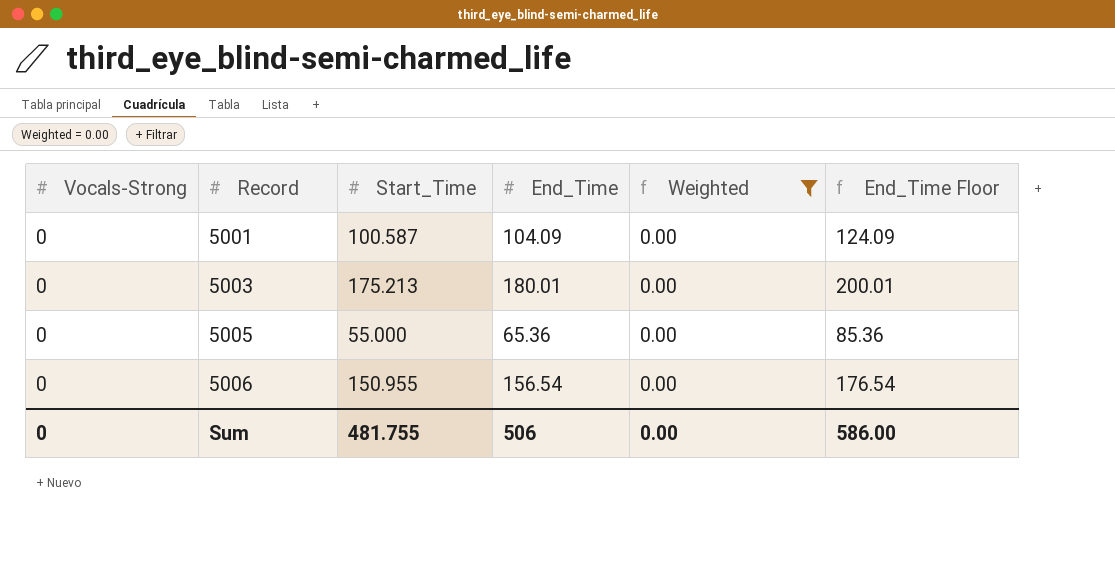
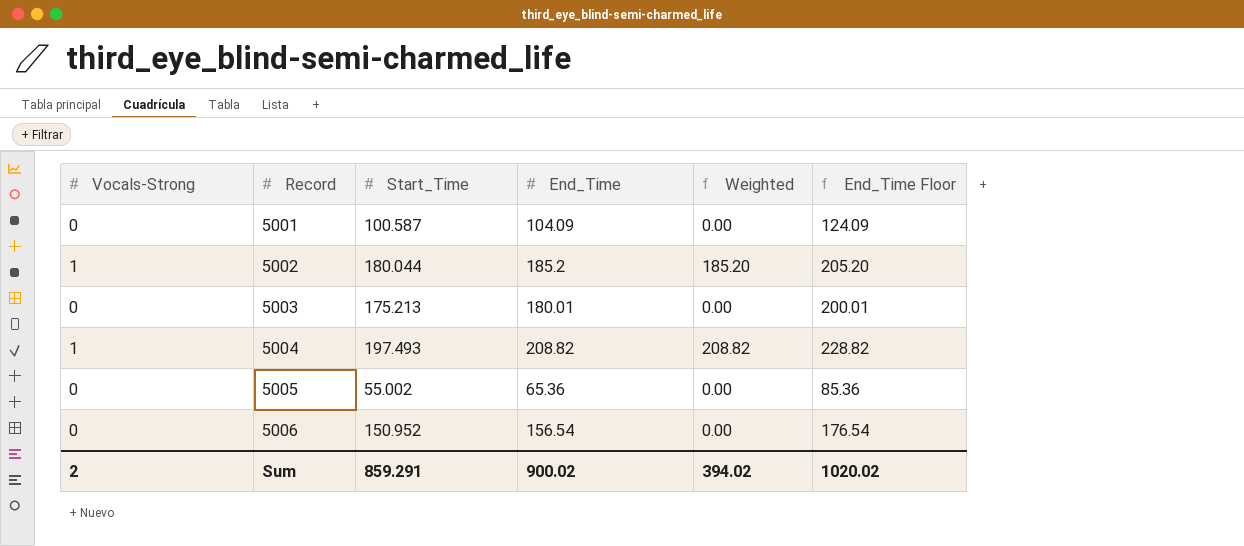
filter: Weighted = 0.00 -> none
5005 | Start_Time: 55.000 -> 55.002
5006 | Start_Time: 150.955 -> 150.952
Sum | Vocals-Strong: 0 -> 2
Sum | Start_Time: 481.755 -> 859.291
Sum | End_Time: 506 -> 900.02
Sum | Weighted: 0.00 -> 394.02
Sum | End_Time Floor: 586.00 -> 1020.02

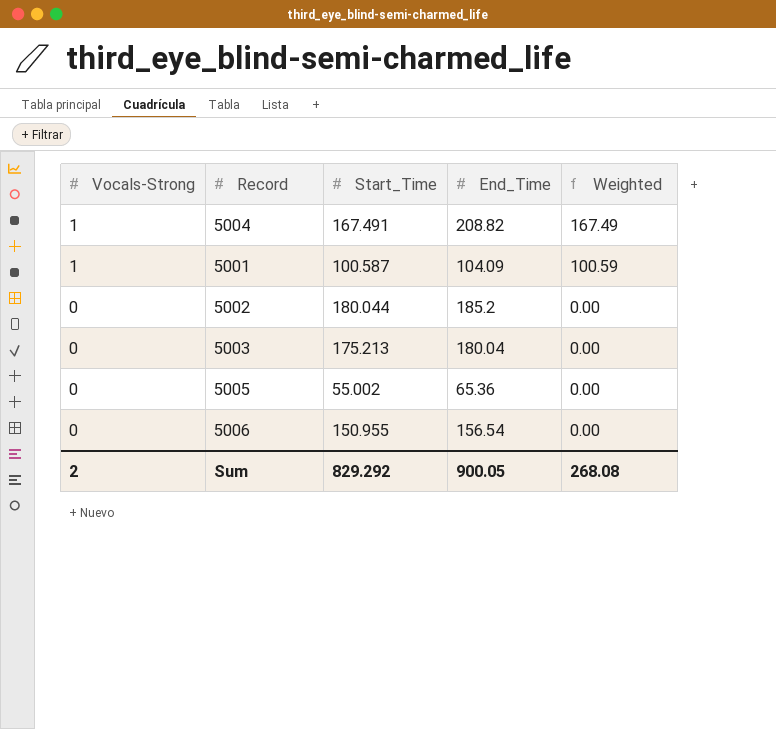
row order: Record ascending -> Vocals-Strong descending
column End_Time Floor | formula: [End_Time] + 20 -> none
column Weighted | formula: [Vocals-Strong] * [End_Time] -> [Vocals-Strong] * [Start_Time]
5004 | Start_Time: 197.493 -> 167.491
5001 | Vocals-Strong: 0 -> 1
5002 | Vocals-Strong: 1 -> 0
5003 | End_Time: 180.01 -> 180.04
5006 | Start_Time: 150.952 -> 150.955
Sum | Start_Time: 859.291 -> 829.292
Sum | End_Time: 900.02 -> 900.05
Sum | Weighted: 394.02 -> 268.08

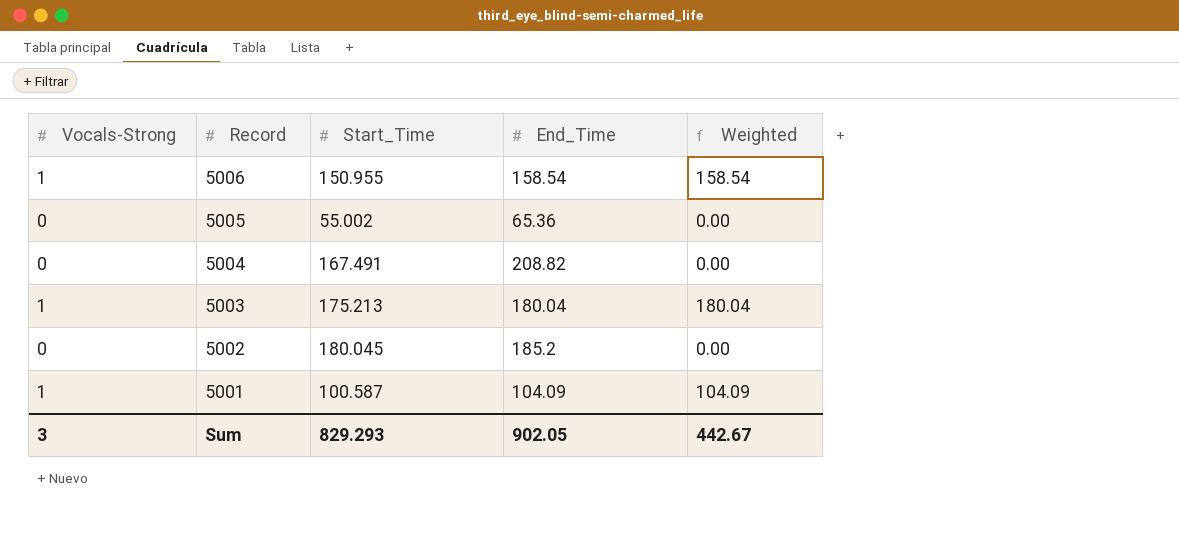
row order: Vocals-Strong descending -> Record descending
column Weighted | formula: [Vocals-Strong] * [Start_Time] -> [Vocals-Strong] * [End_Time]
5006 | Vocals-Strong: 0 -> 1
5006 | End_Time: 156.54 -> 158.54
5004 | Vocals-Strong: 1 -> 0
5003 | Vocals-Strong: 0 -> 1
5002 | Start_Time: 180.044 -> 180.045
Sum | Vocals-Strong: 2 -> 3
Sum | Start_Time: 829.292 -> 829.293
Sum | End_Time: 900.05 -> 902.05
Sum | Weighted: 268.08 -> 442.67

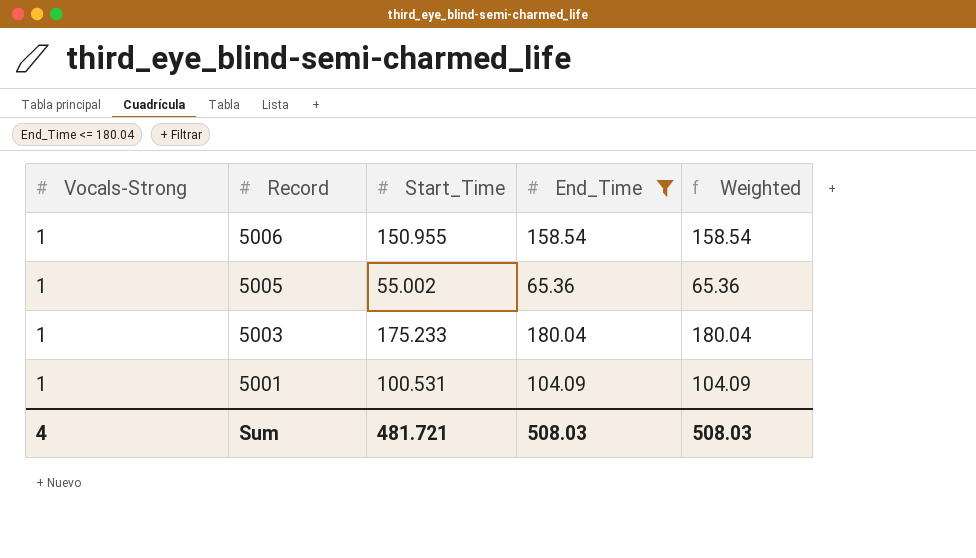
filter: none -> End_Time <= 180.04
5005 | Vocals-Strong: 0 -> 1
5005 | Weighted: 0.00 -> 65.36
5003 | Start_Time: 175.213 -> 175.233
5001 | Start_Time: 100.587 -> 100.531
Sum | Vocals-Strong: 3 -> 4
Sum | Start_Time: 829.293 -> 481.721
Sum | End_Time: 902.05 -> 508.03
Sum | Weighted: 442.67 -> 508.03

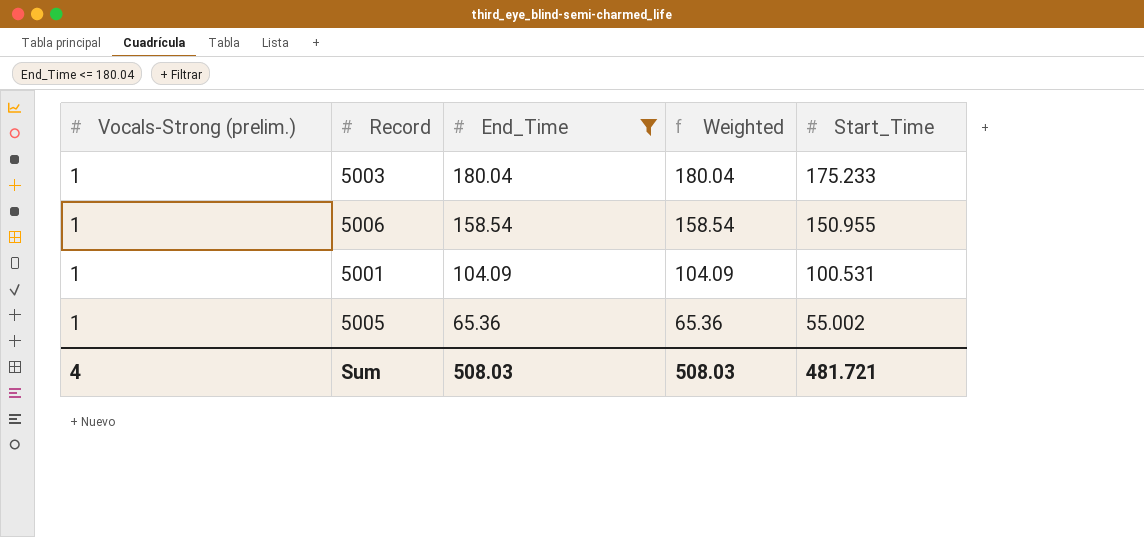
row order: Record descending -> End_Time descending
column name: Vocals-Strong -> Vocals-Strong (prelim.)
column Start_Time | position: 3 -> 5

